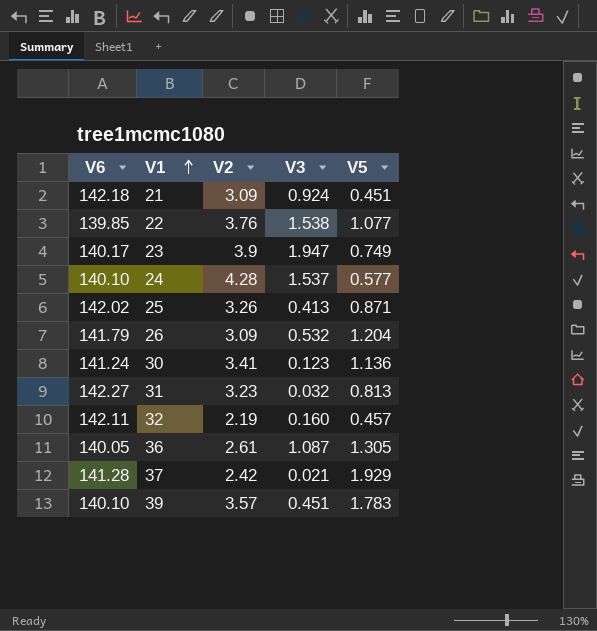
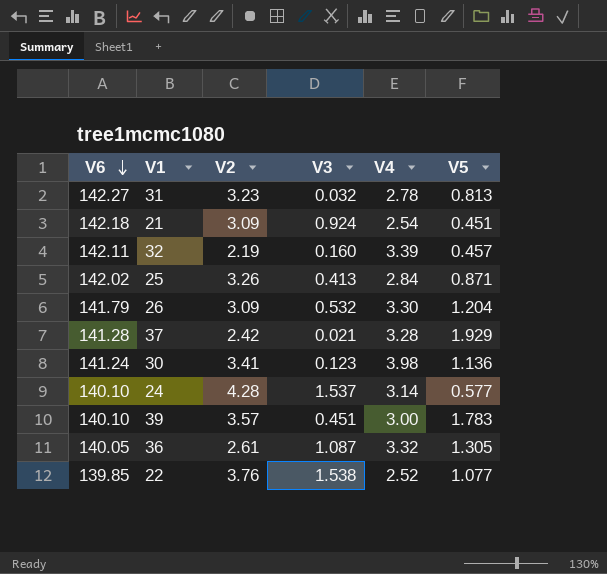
row order: V1 ascending -> V6 descending
column V4 | position: none -> 5
row 23: 140.17 | 3.9 | 1.947 | 0.749 -> none

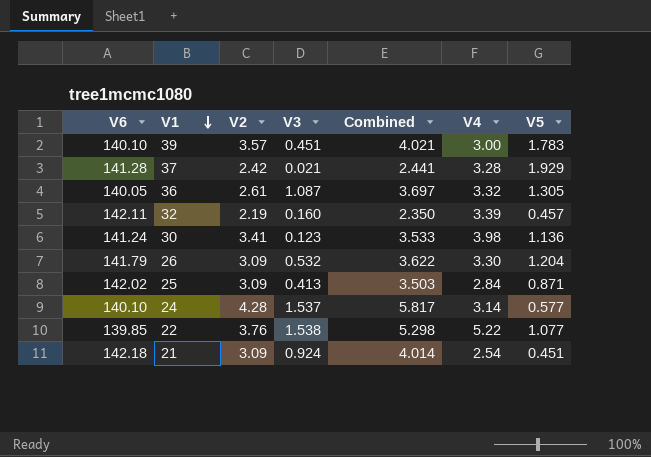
row order: V6 descending -> V1 descending
column Combined | formula: none -> [V2] + [V3]
row 31: 142.27 | 3.23 | 0.032 | 2.78 | 0.813 -> none
25 | V2: 3.26 -> 3.09
22 | V4: 2.52 -> 5.22

